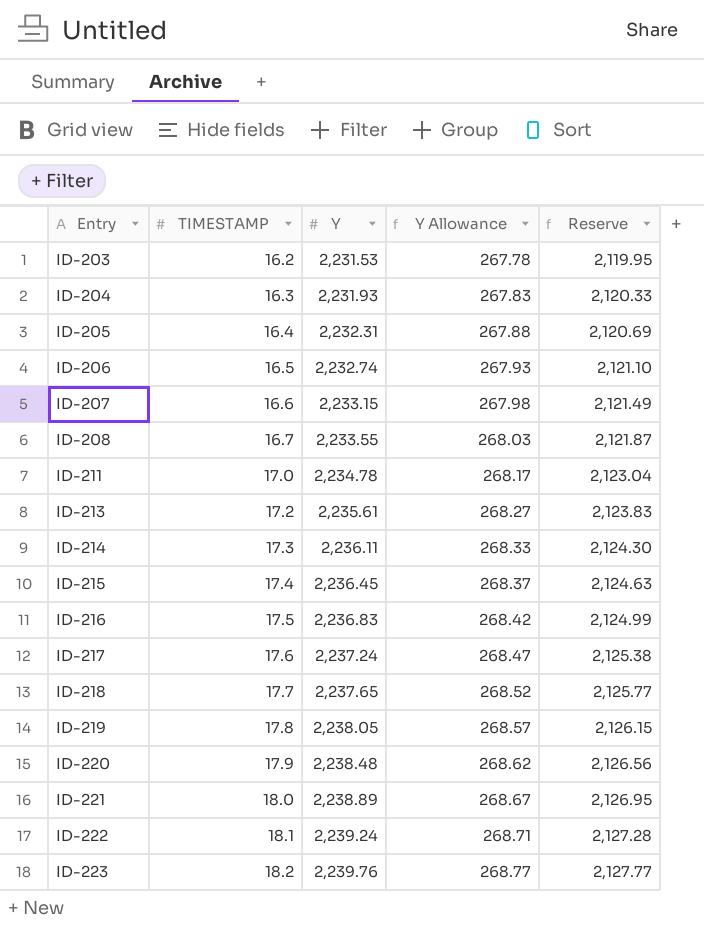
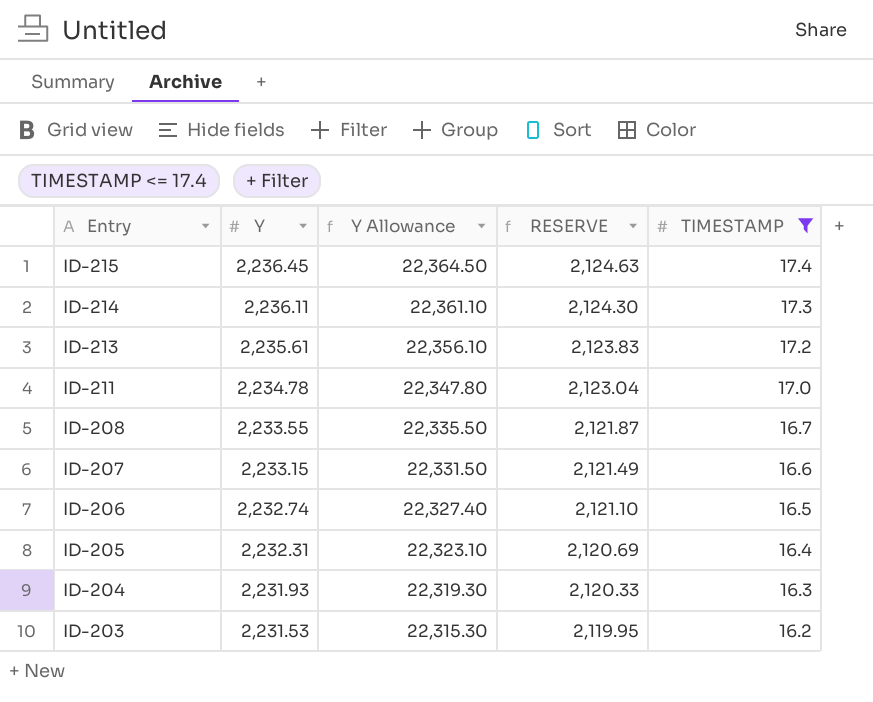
filter: none -> TIMESTAMP <= 17.4
row order: Entry ascending -> Entry descending
column Y Allowance | formula: [Y] * 0.12 -> [Y] * 10
column name: Reserve -> RESERVE
column TIMESTAMP | position: 2 -> 5

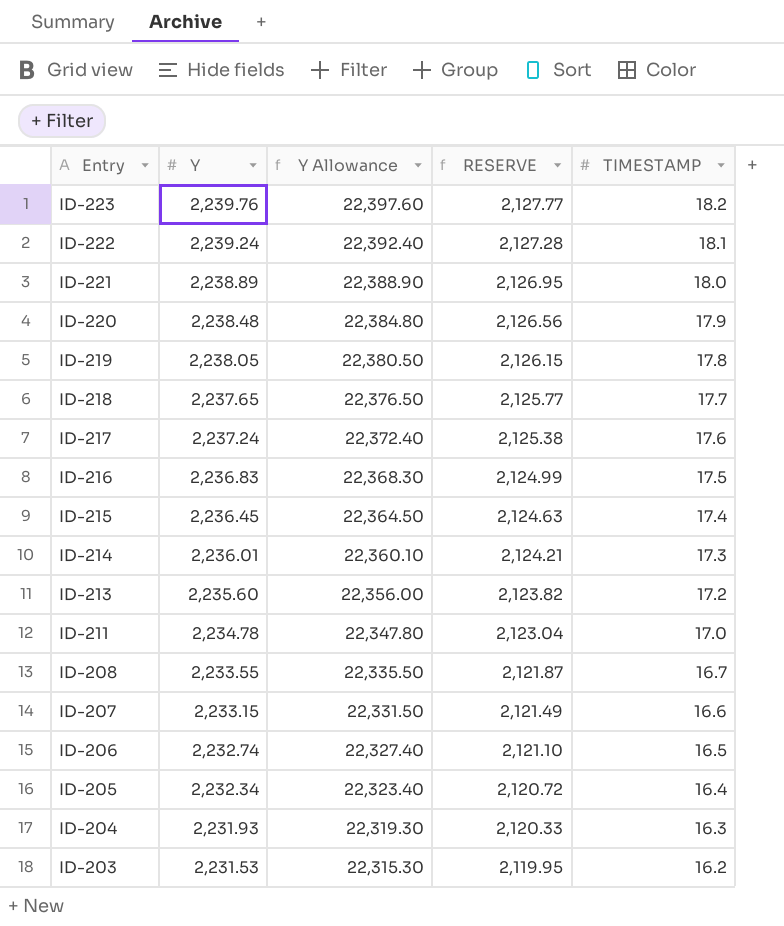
filter: TIMESTAMP <= 17.4 -> none
ID-214 | Y: 2,236.11 -> 2,236.01
ID-214 | Y Allowance: 22,361.10 -> 22,360.10
ID-214 | RESERVE: 2,124.30 -> 2,124.21
ID-213 | Y: 2,235.61 -> 2,235.60
ID-213 | Y Allowance: 22,356.10 -> 22,356.00
ID-213 | RESERVE: 2,123.83 -> 2,123.82
ID-205 | Y: 2,232.31 -> 2,232.34
ID-205 | Y Allowance: 22,323.10 -> 22,323.40
ID-205 | RESERVE: 2,120.69 -> 2,120.72

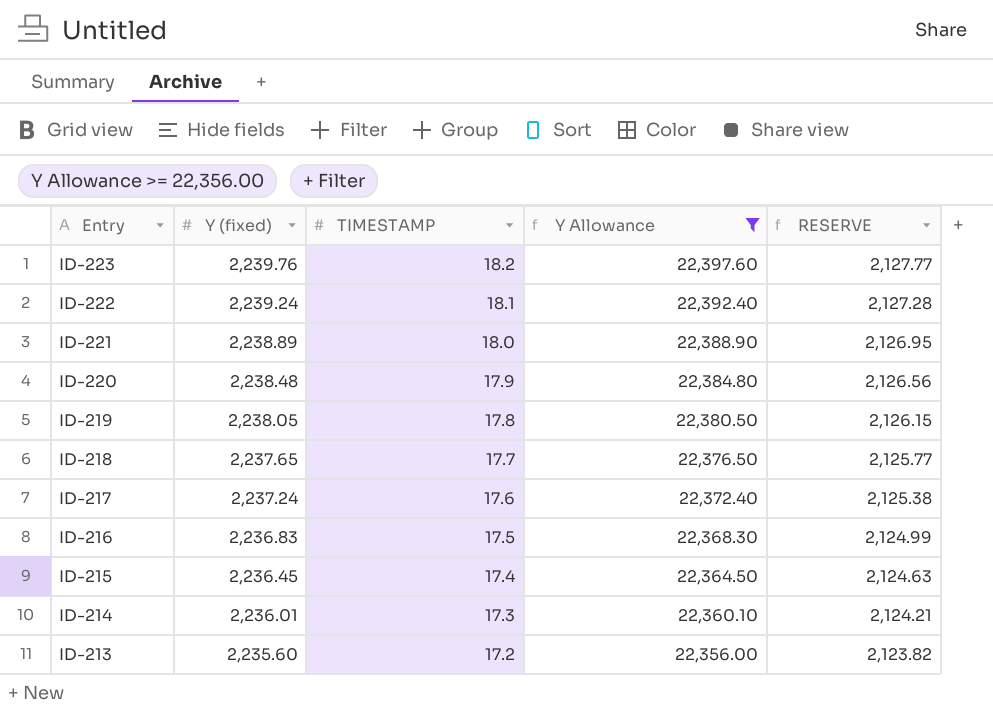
filter: none -> Y Allowance >= 22,356.00
column name: Y -> Y (fixed)
column TIMESTAMP | position: 5 -> 3

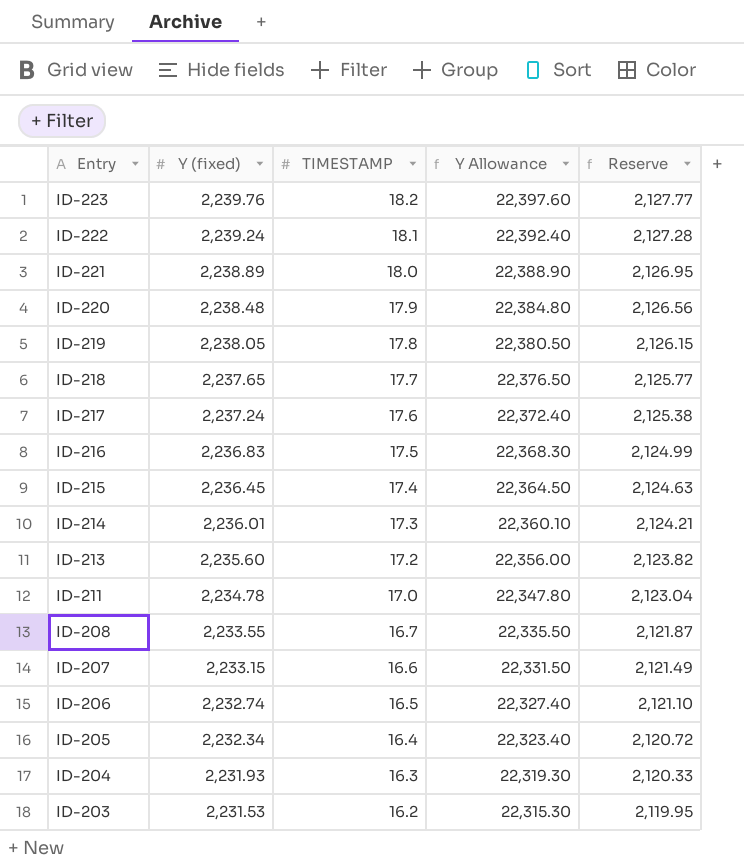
filter: Y Allowance >= 22,356.00 -> none
column name: RESERVE -> Reserve

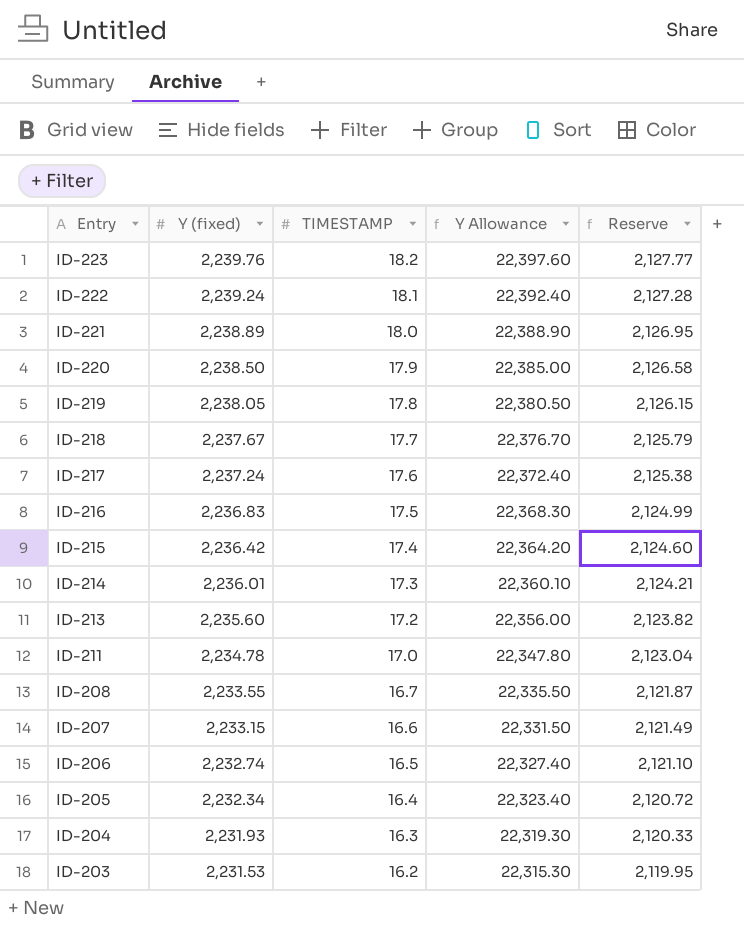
ID-220 | Y (fixed): 2,238.48 -> 2,238.50
ID-220 | Y Allowance: 22,384.80 -> 22,385.00
ID-220 | Reserve: 2,126.56 -> 2,126.58
ID-218 | Y (fixed): 2,237.65 -> 2,237.67
ID-218 | Y Allowance: 22,376.50 -> 22,376.70
ID-218 | Reserve: 2,125.77 -> 2,125.79
ID-215 | Y (fixed): 2,236.45 -> 2,236.42
ID-215 | Y Allowance: 22,364.50 -> 22,364.20
ID-215 | Reserve: 2,124.63 -> 2,124.60

